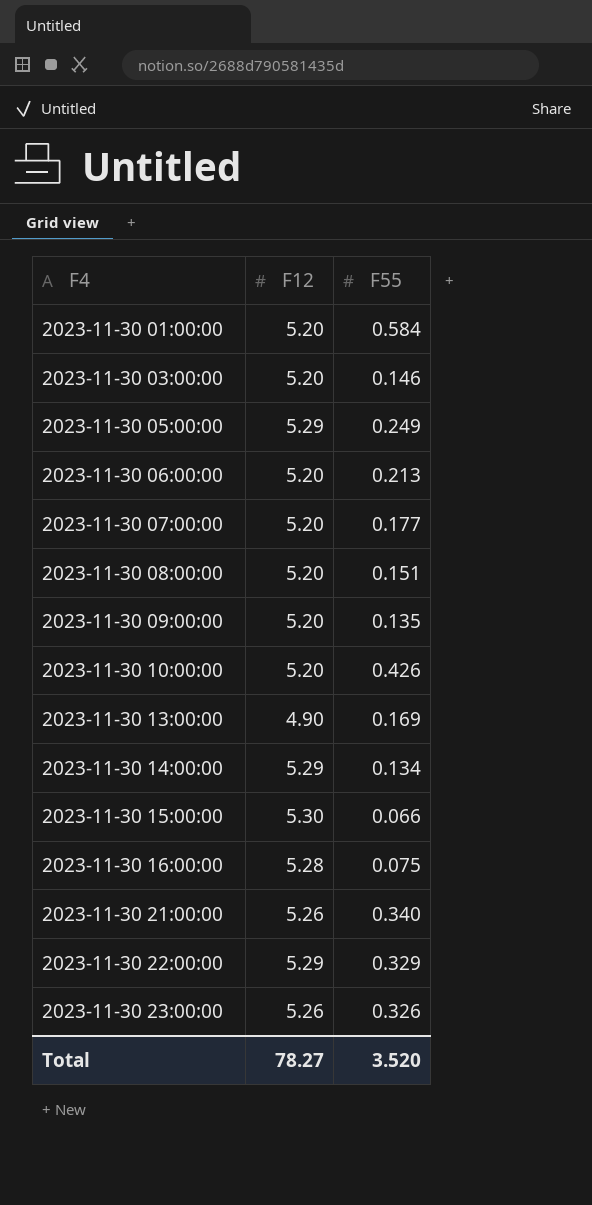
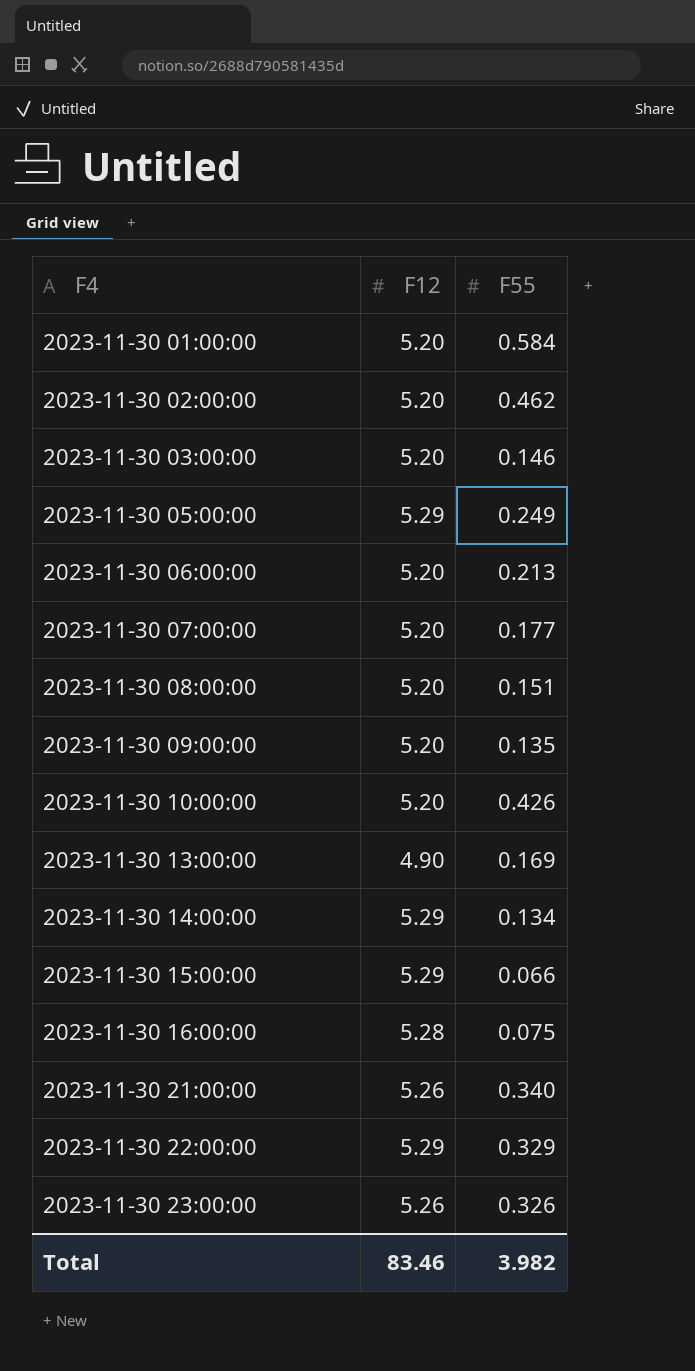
row 2023-11-30 02:00:00: none -> 5.20 | 0.462
2023-11-30 15:00:00 | F12: 5.30 -> 5.29
Total | F12: 78.27 -> 83.46
Total | F55: 3.520 -> 3.982

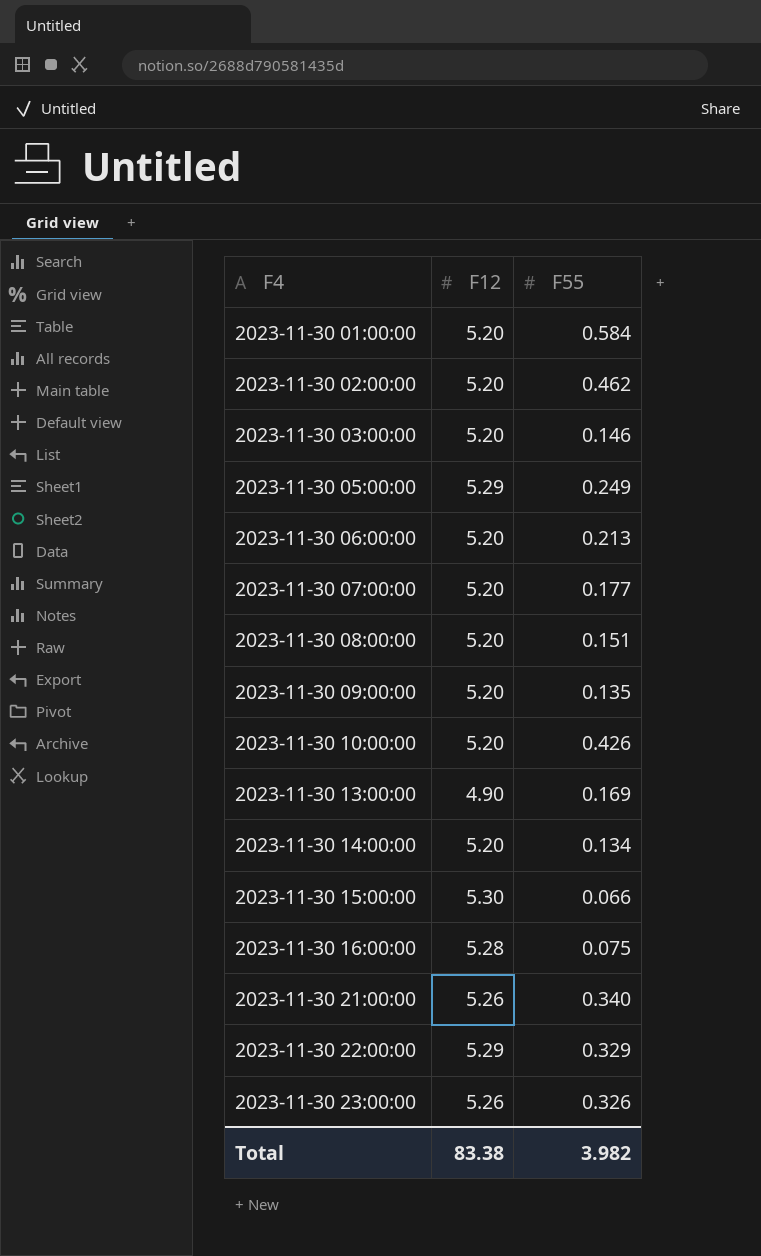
2023-11-30 14:00:00 | F12: 5.29 -> 5.20
2023-11-30 15:00:00 | F12: 5.29 -> 5.30
Total | F12: 83.46 -> 83.38

